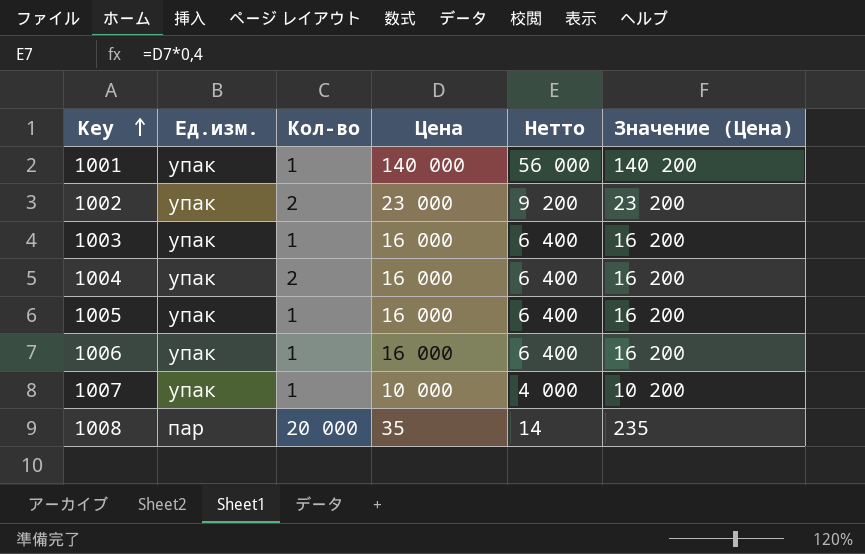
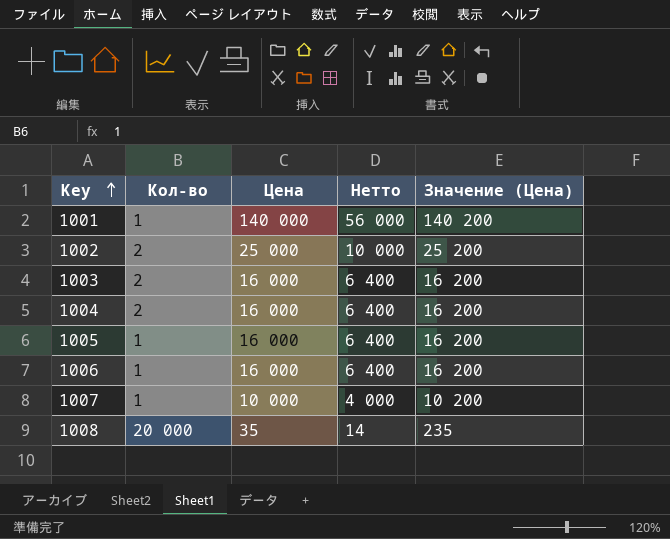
column Ед.изм. | position: 2 -> none
1002 | Цена: 23 000 -> 25 000
1002 | Нетто: 9 200 -> 10 000
1002 | Значение (Цена): 23 200 -> 25 200
1003 | Кол-во: 1 -> 2

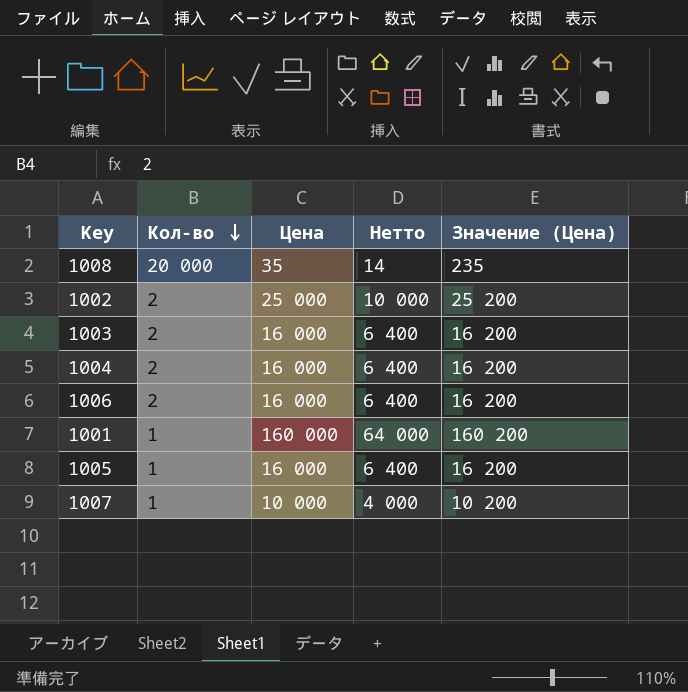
row order: Key ascending -> Кол-во descending
1006 | Кол-во: 1 -> 2
1001 | Цена: 140 000 -> 160 000
1001 | Нетто: 56 000 -> 64 000
1001 | Значение (Цена): 140 200 -> 160 200

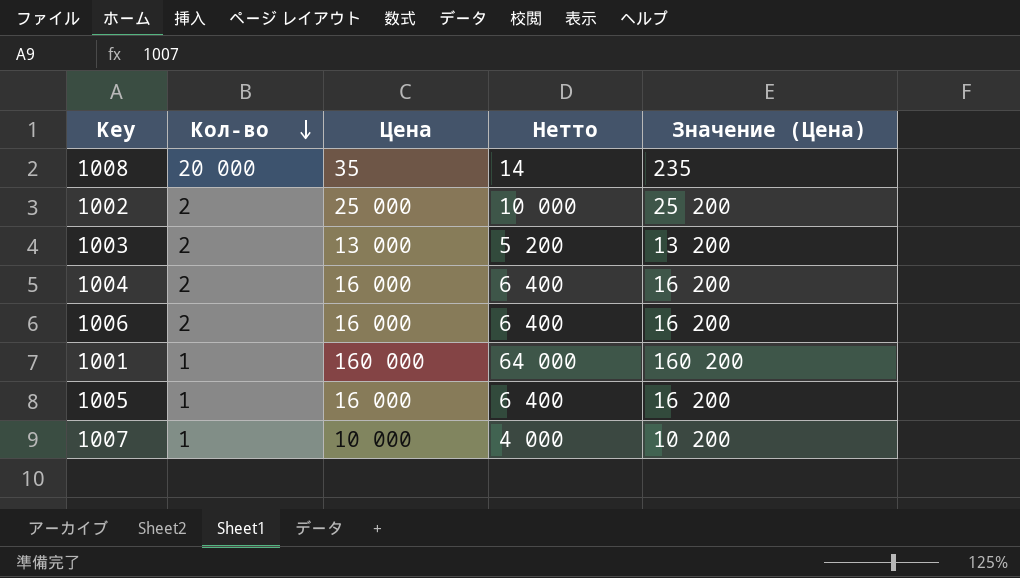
1003 | Цена: 16 000 -> 13 000
1003 | Нетто: 6 400 -> 5 200
1003 | Значение (Цена): 16 200 -> 13 200

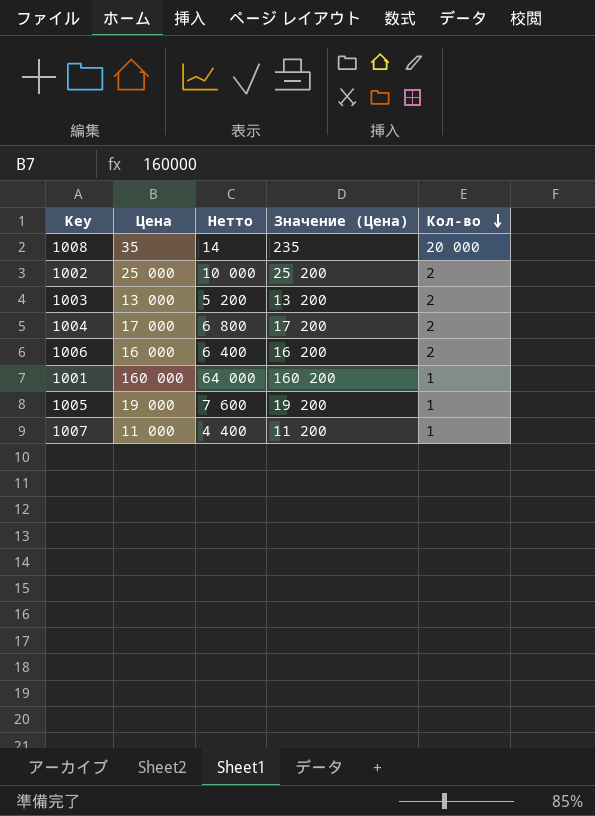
column Кол-во | position: 2 -> 5
1004 | Цена: 16 000 -> 17 000
1004 | Нетто: 6 400 -> 6 800
1004 | Значение (Цена): 16 200 -> 17 200
1005 | Цена: 16 000 -> 19 000
1005 | Нетто: 6 400 -> 7 600
1005 | Значение (Цена): 16 200 -> 19 200
1007 | Цена: 10 000 -> 11 000
1007 | Нетто: 4 000 -> 4 400
1007 | Значение (Цена): 10 200 -> 11 200

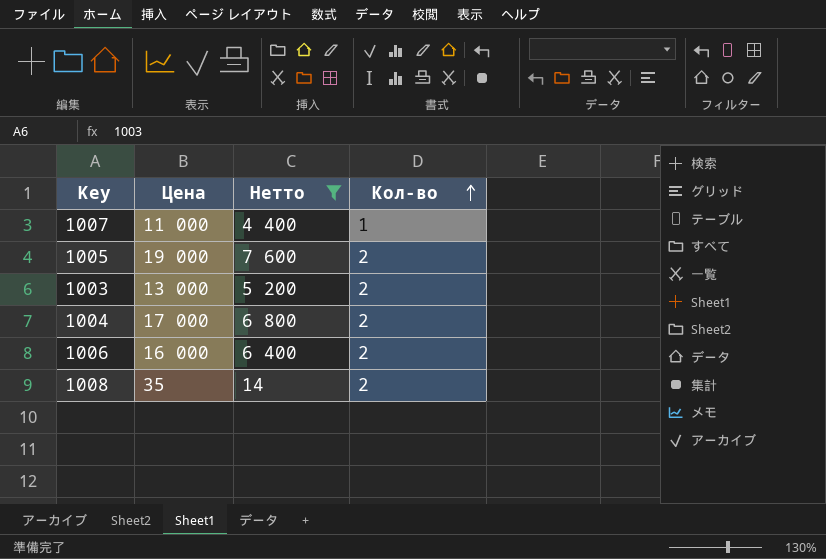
filter: none -> Нетто <= 7 600
row order: Кол-во descending -> Кол-во ascending
column Значение (Цена) | formula: [Цена] + 200 -> none
1005 | Кол-во: 1 -> 2
1008 | Кол-во: 20 000 -> 2

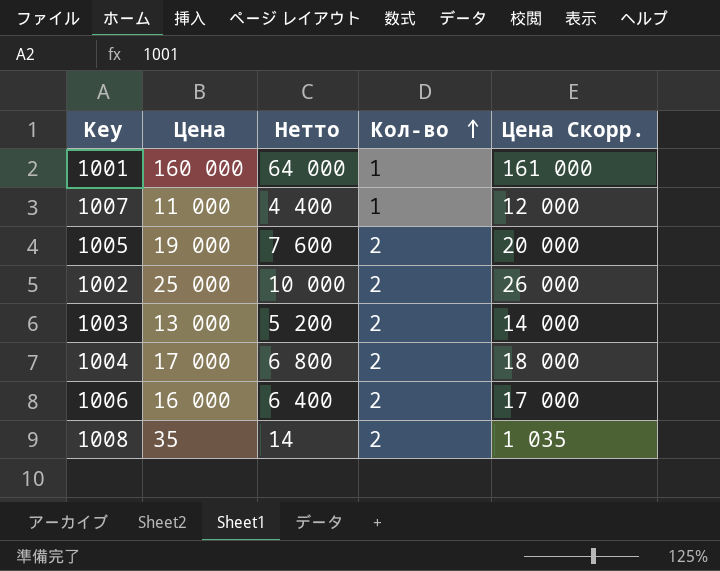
filter: Нетто <= 7 600 -> none
column Цена Скорр. | formula: none -> [Цена] + 1000

